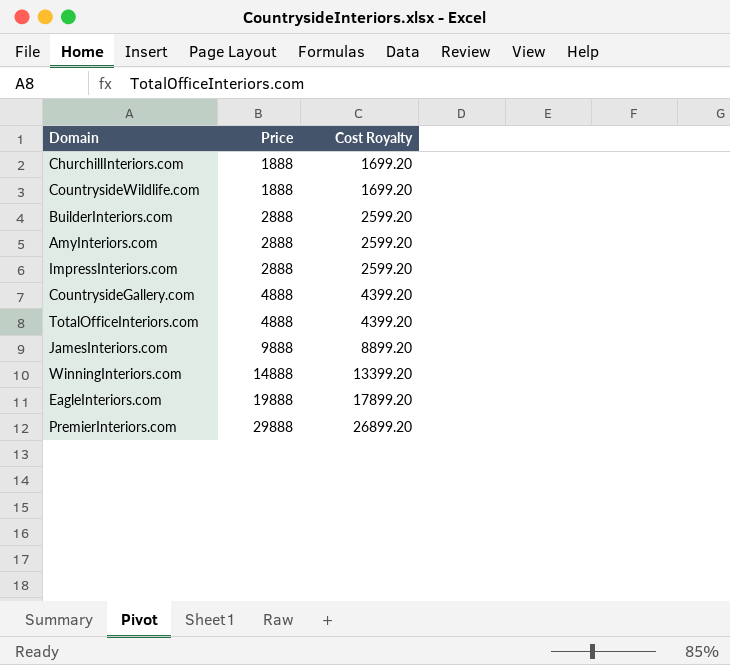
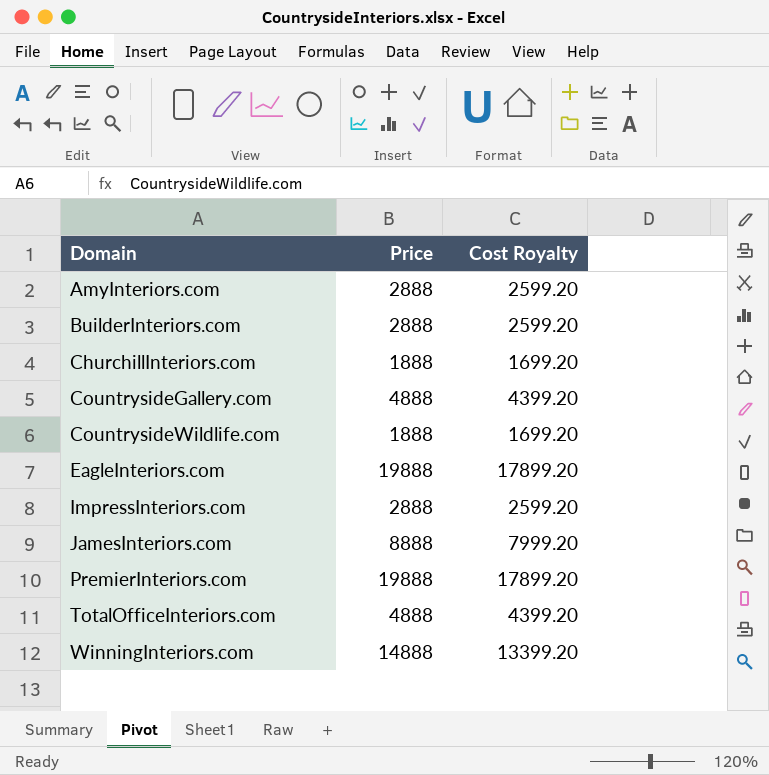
row order: Price ascending -> Domain ascending
JamesInteriors.com | Price: 9888 -> 8888
JamesInteriors.com | Cost Royalty: 8899.20 -> 7999.20
PremierInteriors.com | Price: 29888 -> 19888
PremierInteriors.com | Cost Royalty: 26899.20 -> 17899.20

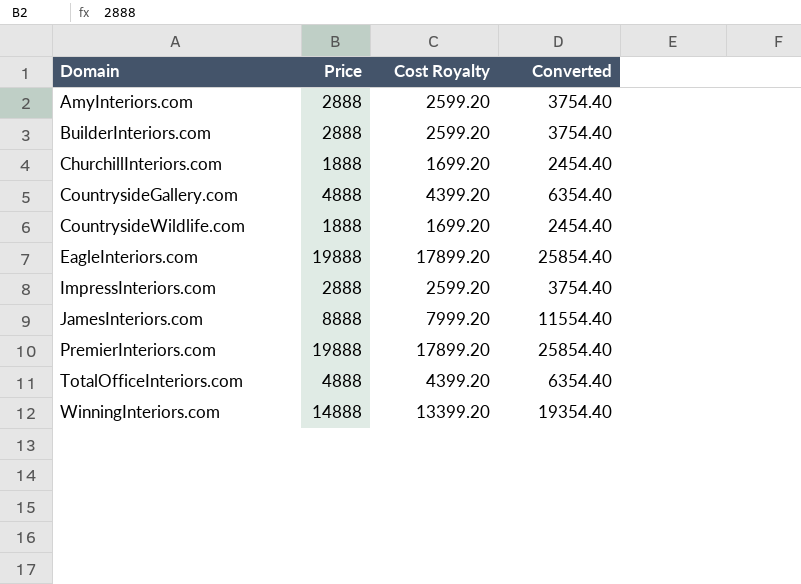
column Converted | formula: none -> [Price] * 1.3

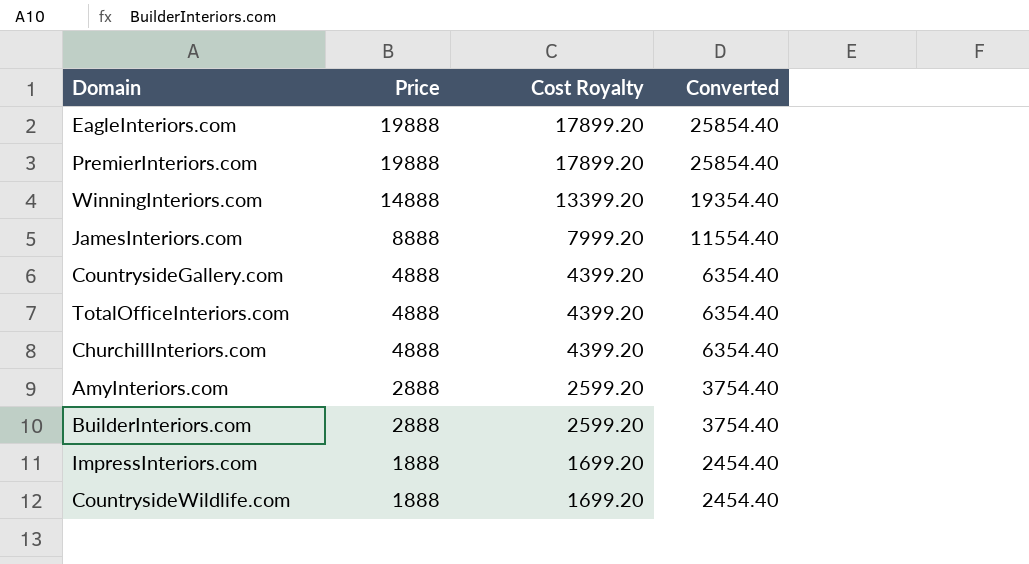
row order: Domain ascending -> Price descending
ChurchillInteriors.com | Price: 1888 -> 4888
ChurchillInteriors.com | Cost Royalty: 1699.20 -> 4399.20
ChurchillInteriors.com | Converted: 2454.40 -> 6354.40
ImpressInteriors.com | Price: 2888 -> 1888
ImpressInteriors.com | Cost Royalty: 2599.20 -> 1699.20
ImpressInteriors.com | Converted: 3754.40 -> 2454.40

